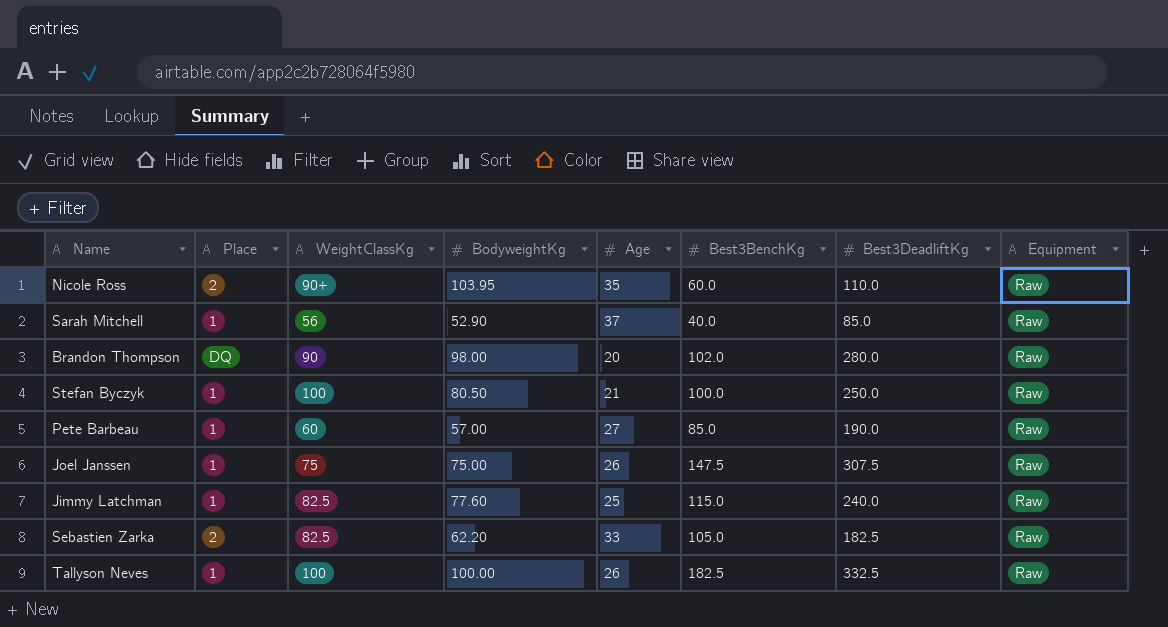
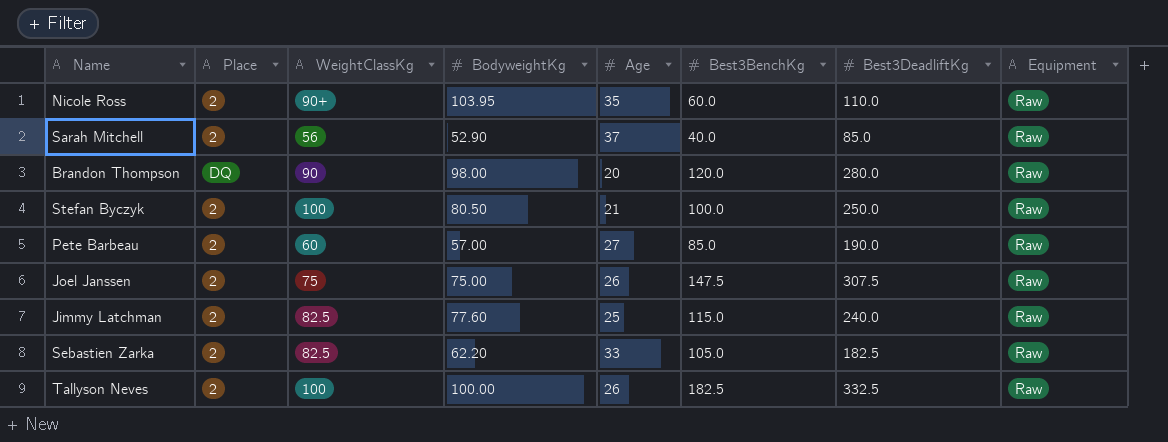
Sarah Mitchell | Place: 1 -> 2
Brandon Thompson | Best3BenchKg: 102.0 -> 120.0
Stefan Byczyk | Place: 1 -> 2
Pete Barbeau | Place: 1 -> 2
Joel Janssen | Place: 1 -> 2
Jimmy Latchman | Place: 1 -> 2
Tallyson Neves | Place: 1 -> 2

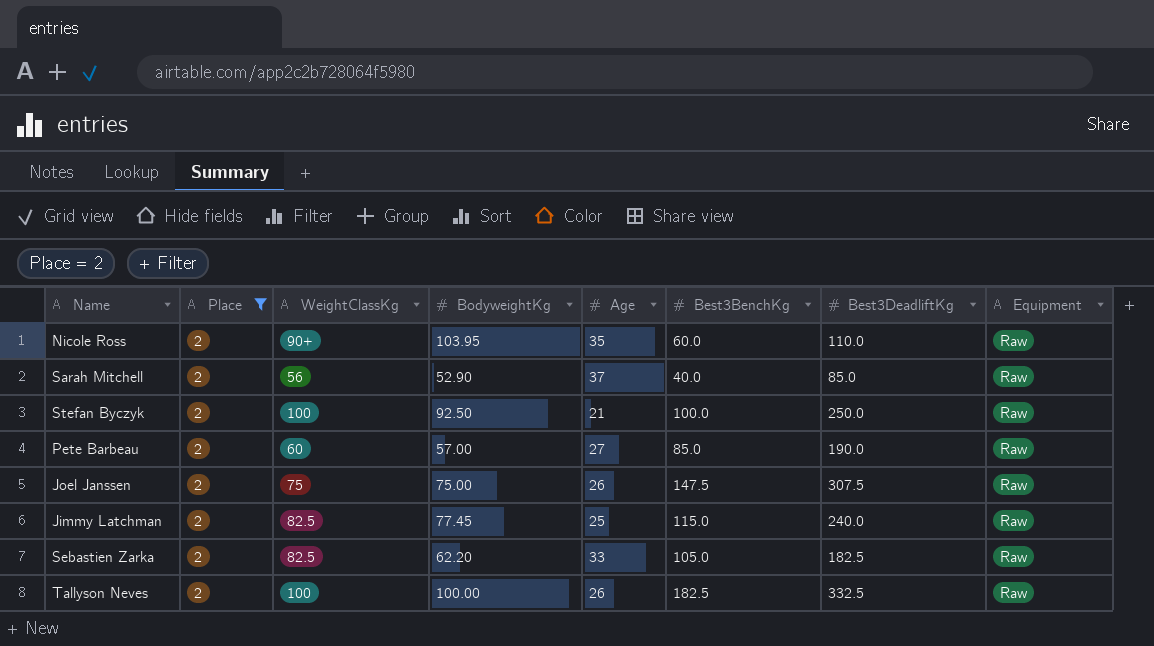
filter: none -> Place = 2
Stefan Byczyk | BodyweightKg: 80.50 -> 92.50
Jimmy Latchman | BodyweightKg: 77.60 -> 77.45

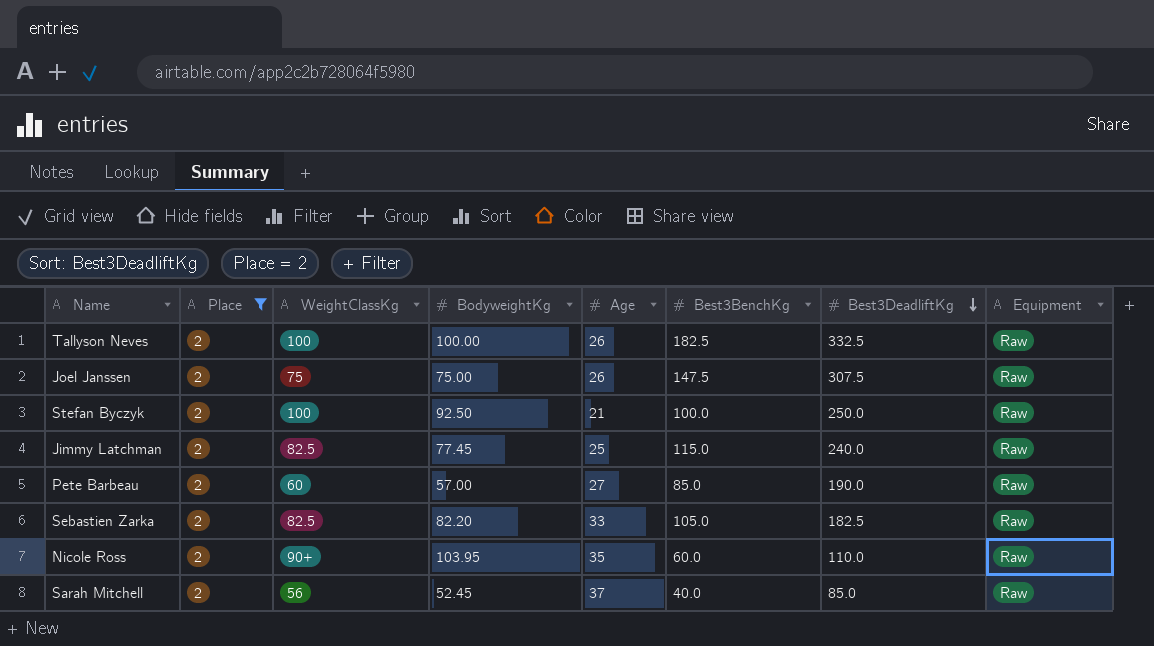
row order: none -> Best3DeadliftKg descending
Sebastien Zarka | BodyweightKg: 62.20 -> 82.20
Sarah Mitchell | BodyweightKg: 52.90 -> 52.45

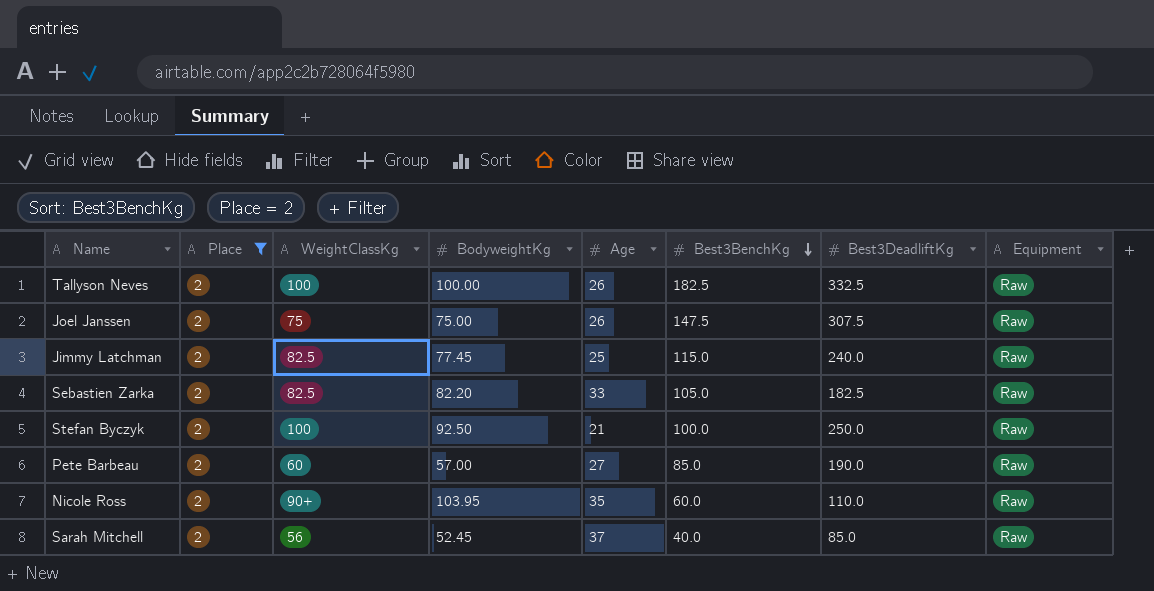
row order: Best3DeadliftKg descending -> Best3BenchKg descending

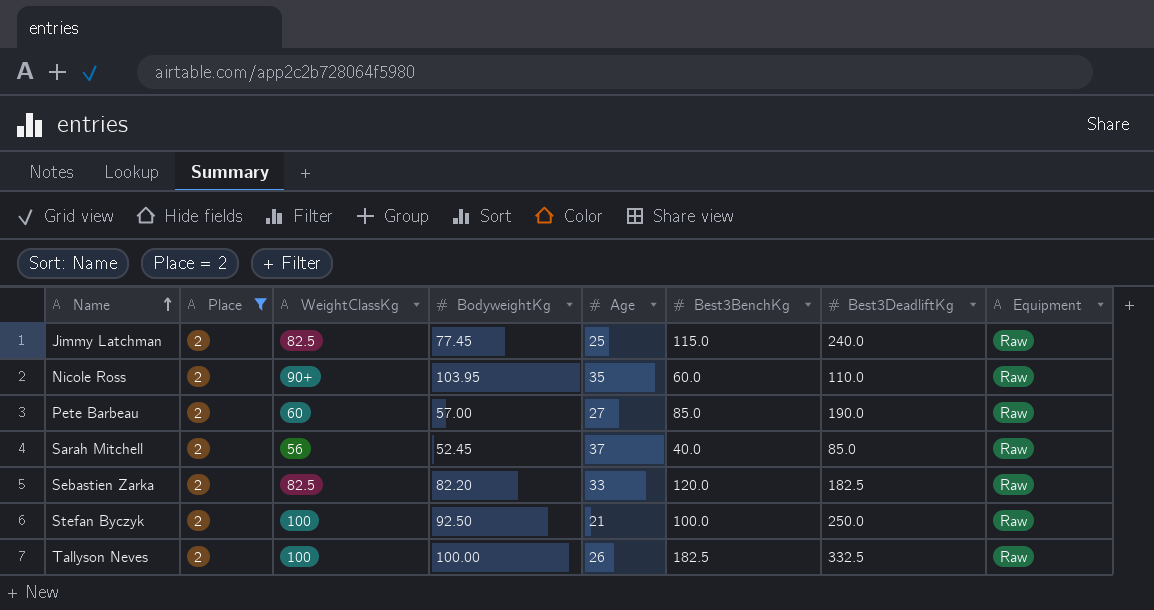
row order: Best3BenchKg descending -> Name ascending
row Joel Janssen: 2 | 75 | 75.00 | 26 | 147.5 | 307.5 | Raw -> none
Sebastien Zarka | Best3BenchKg: 105.0 -> 120.0

